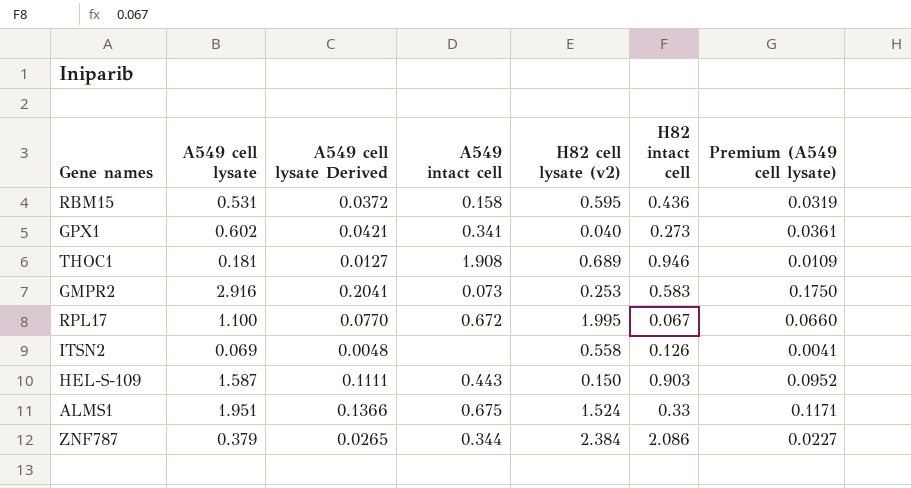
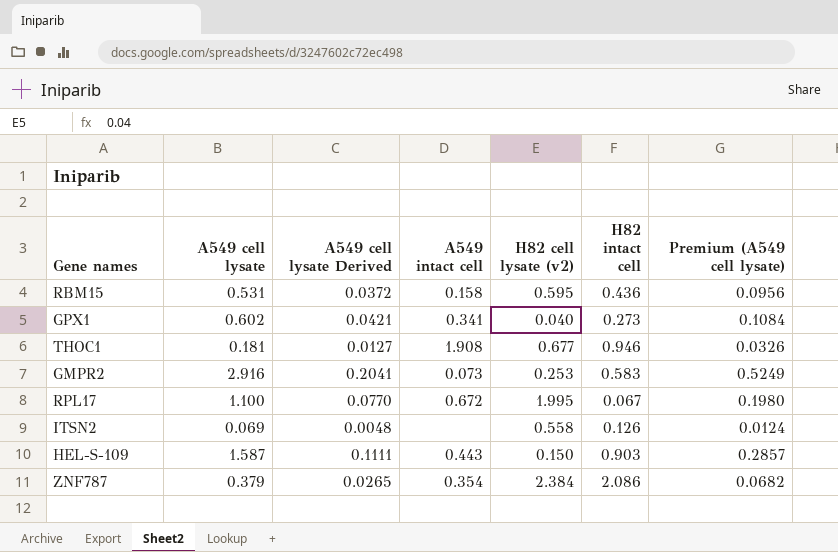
column Premium (A549 cell lysate) | formula: [A549 cell lysate] * 0.06 -> [A549 cell lysate] * 0.18
row ALMS1: 1.951 | 0.1366 | 0.675 | 1.524 | 0.33 | 0.1171 -> none
THOC1 | H82 cell lysate (v2): 0.689 -> 0.677
ZNF787 | A549 intact cell: 0.344 -> 0.354

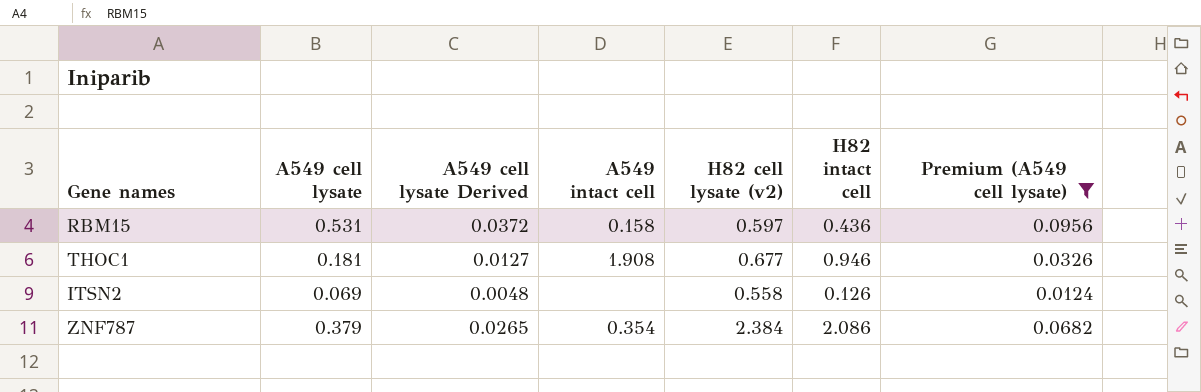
filter: none -> Premium (A549 cell lysate) <= 0.0956
RBM15 | H82 cell lysate (v2): 0.595 -> 0.597

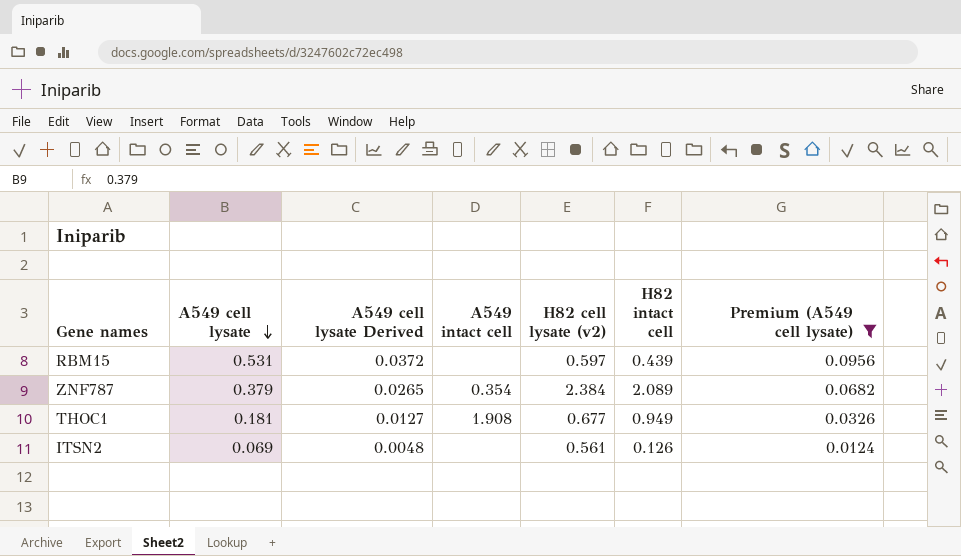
row order: none -> A549 cell lysate descending
RBM15 | A549 intact cell: 0.158 -> none
RBM15 | H82 intact cell: 0.436 -> 0.439
ZNF787 | H82 intact cell: 2.086 -> 2.089
THOC1 | H82 intact cell: 0.946 -> 0.949
ITSN2 | H82 cell lysate (v2): 0.558 -> 0.561

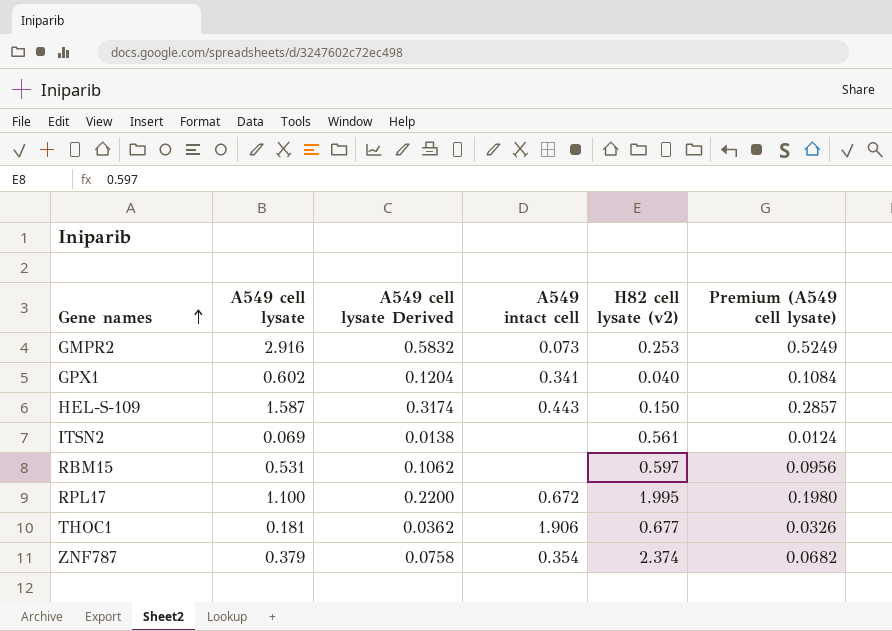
filter: Premium (A549 cell lysate) <= 0.0956 -> none
row order: A549 cell lysate descending -> Gene names ascending
column H82 intact cell | position: 6 -> none
column A549 cell lysate Derived | formula: [A549 cell lysate] * 0.07 -> [A549 cell lysate] * 0.2
THOC1 | A549 intact cell: 1.908 -> 1.906
ZNF787 | H82 cell lysate (v2): 2.384 -> 2.374

